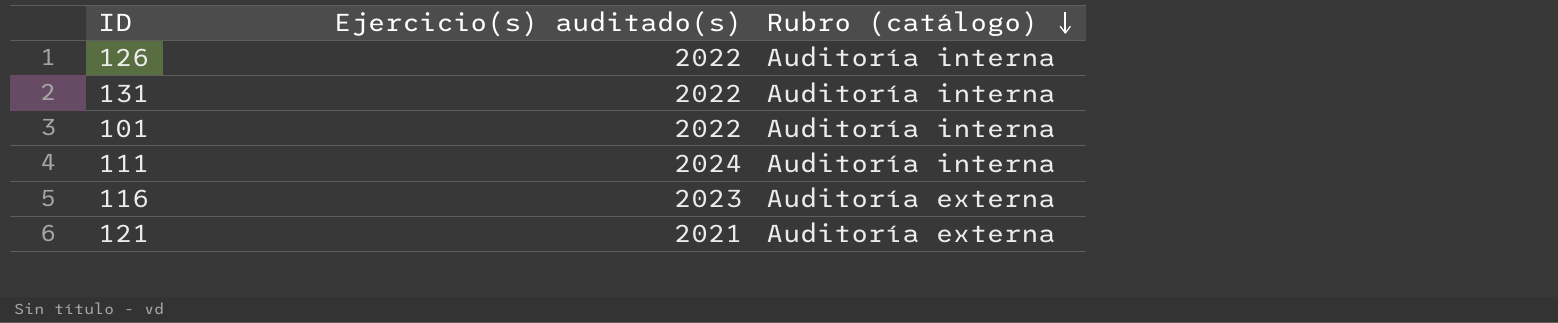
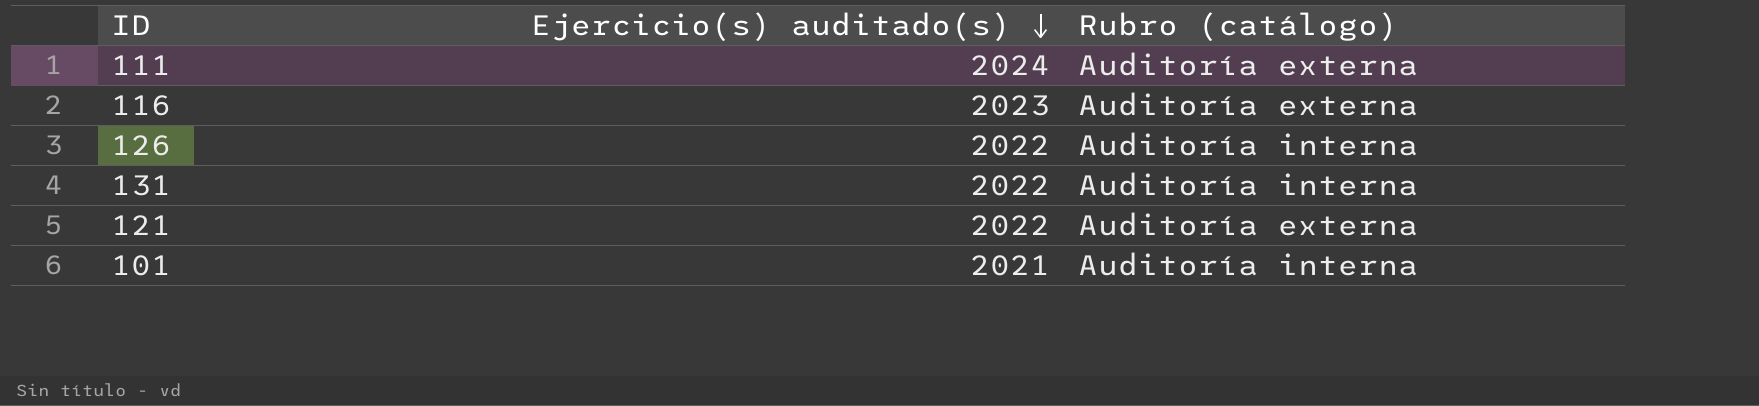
row order: Rubro (catálogo) descending -> Ejercicio(s) auditado(s) descending
111 | Rubro (catálogo): Auditoría interna -> Auditoría externa
121 | Ejercicio(s) auditado(s): 2021 -> 2022
101 | Ejercicio(s) auditado(s): 2022 -> 2021

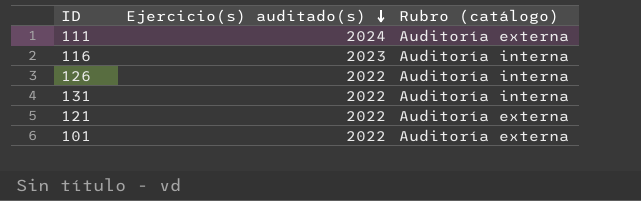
116 | Rubro (catálogo): Auditoría externa -> Auditoría interna
101 | Ejercicio(s) auditado(s): 2021 -> 2022
101 | Rubro (catálogo): Auditoría interna -> Auditoría externa

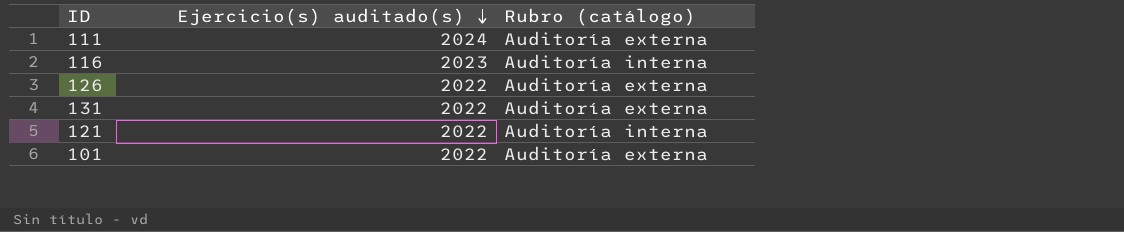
126 | Rubro (catálogo): Auditoría interna -> Auditoría externa
131 | Rubro (catálogo): Auditoría interna -> Auditoría externa
121 | Rubro (catálogo): Auditoría externa -> Auditoría interna

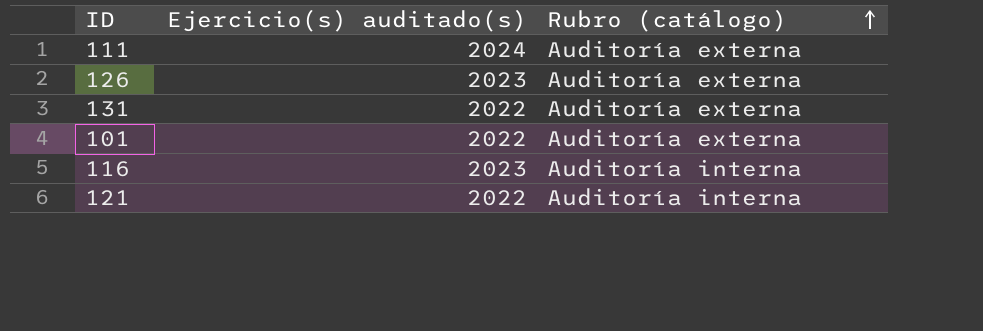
row order: Ejercicio(s) auditado(s) descending -> Rubro (catálogo) ascending
126 | Ejercicio(s) auditado(s): 2022 -> 2023

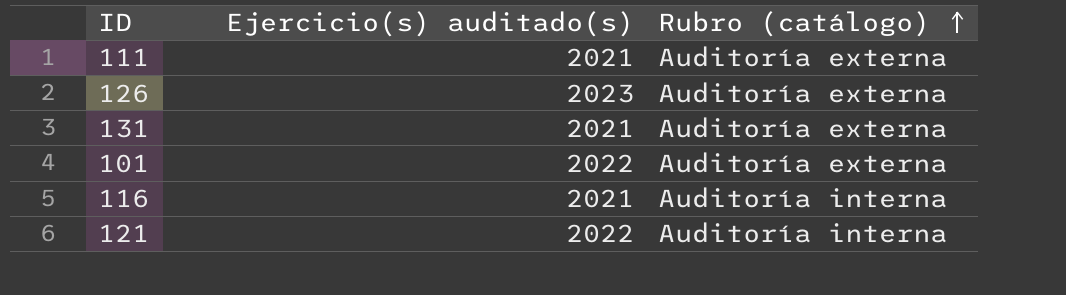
111 | Ejercicio(s) auditado(s): 2024 -> 2021
131 | Ejercicio(s) auditado(s): 2022 -> 2021
116 | Ejercicio(s) auditado(s): 2023 -> 2021

